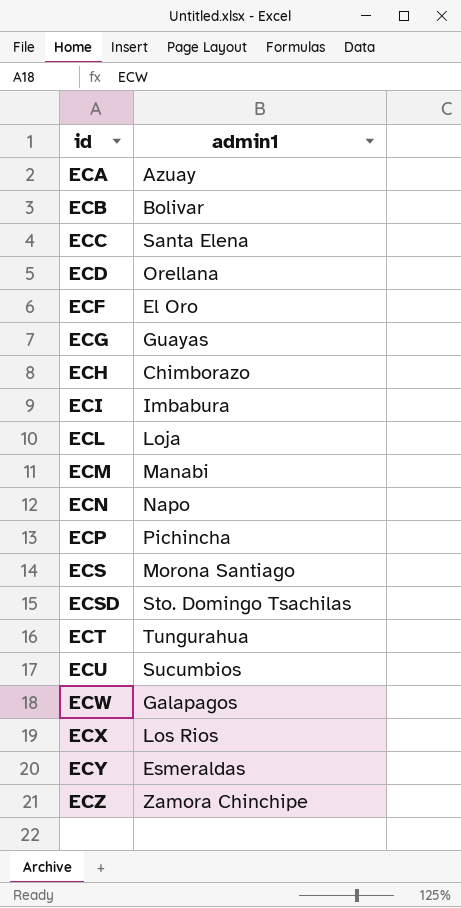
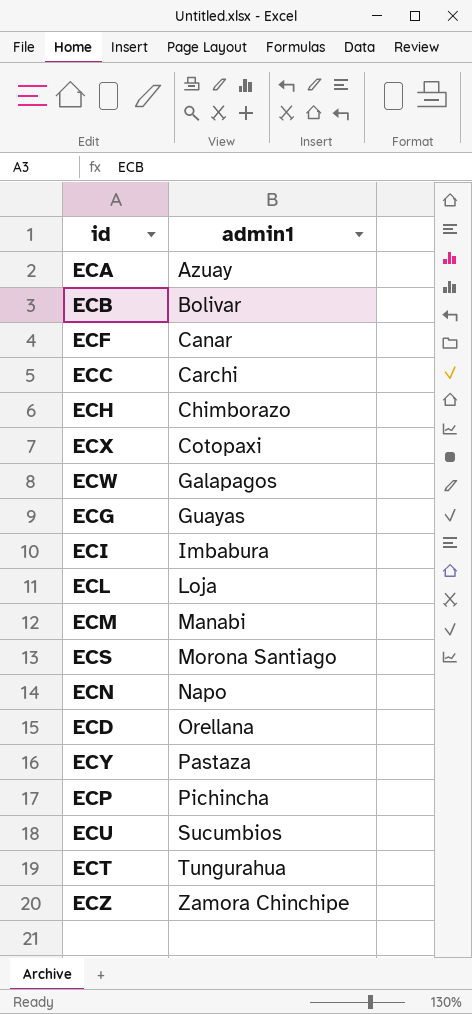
row order: id ascending -> admin1 ascending
row ECSD: Sto. Domingo Tsachilas -> none
ECF | admin1: El Oro -> Canar
ECC | admin1: Santa Elena -> Carchi
ECX | admin1: Los Rios -> Cotopaxi
ECY | admin1: Esmeraldas -> Pastaza

